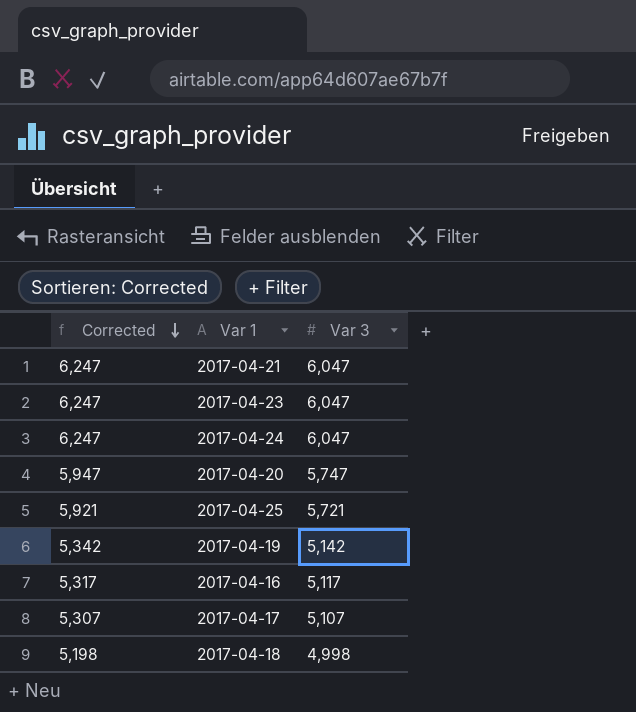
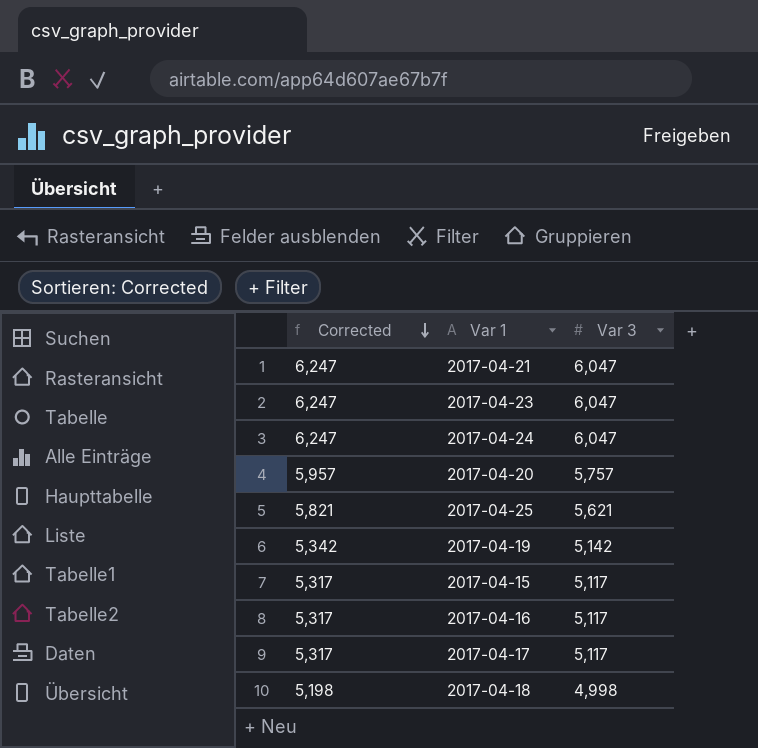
2017-04-20 | Corrected: 5,947 -> 5,957
2017-04-20 | Var 3: 5,747 -> 5,757
2017-04-25 | Corrected: 5,921 -> 5,821
2017-04-25 | Var 3: 5,721 -> 5,621
row 2017-04-15: none -> 5,317 | 5,117
2017-04-17 | Corrected: 5,307 -> 5,317
2017-04-17 | Var 3: 5,107 -> 5,117

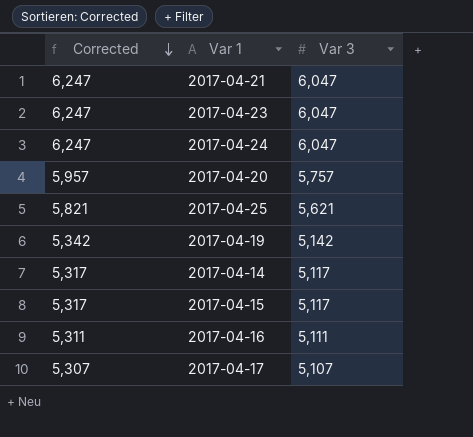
row 2017-04-18: 5,198 | 4,998 -> none
row 2017-04-14: none -> 5,317 | 5,117
2017-04-16 | Corrected: 5,317 -> 5,311
2017-04-16 | Var 3: 5,117 -> 5,111
2017-04-17 | Corrected: 5,317 -> 5,307
2017-04-17 | Var 3: 5,117 -> 5,107

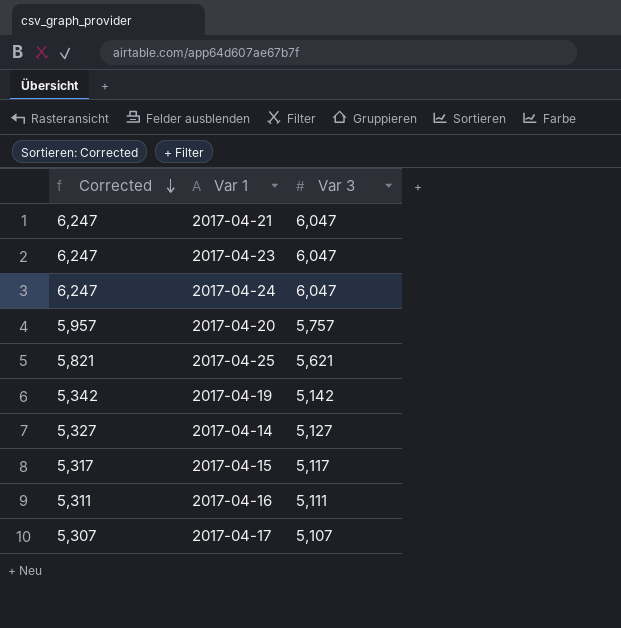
2017-04-14 | Corrected: 5,317 -> 5,327
2017-04-14 | Var 3: 5,117 -> 5,127

